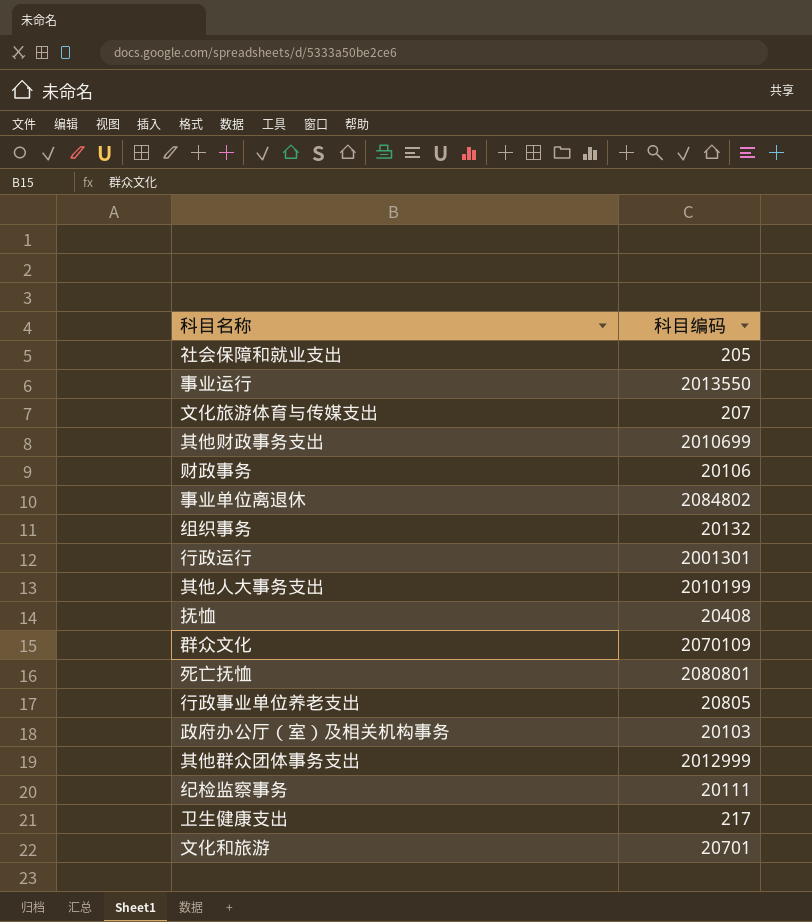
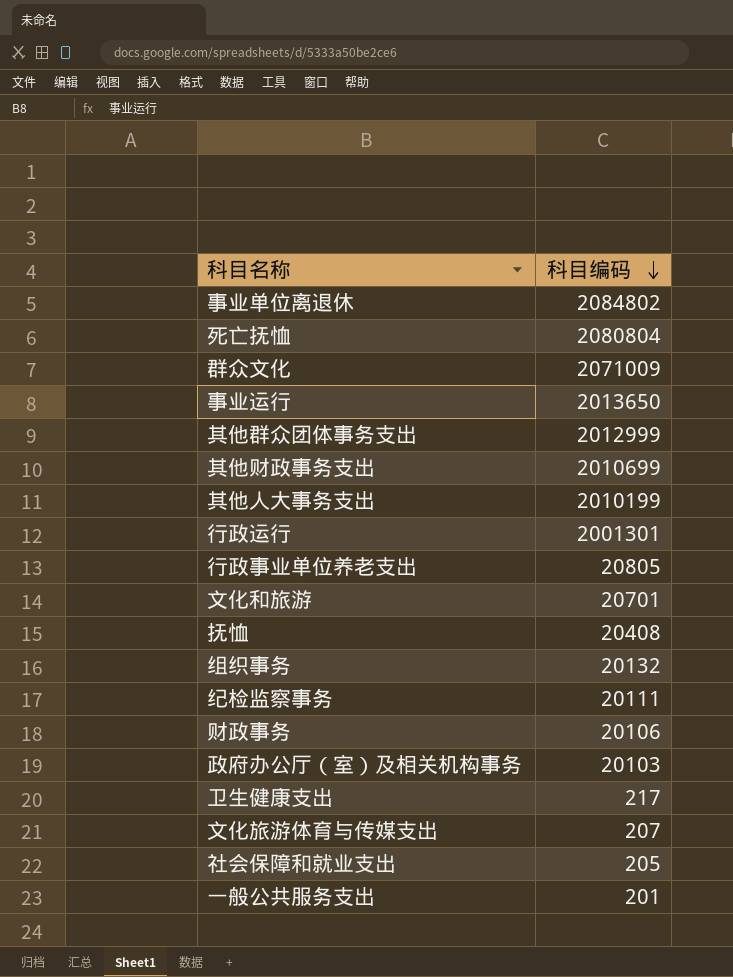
row order: none -> 科目编码 descending
死亡抚恤 | 科目编码: 2080801 -> 2080804
群众文化 | 科目编码: 2070109 -> 2071009
事业运行 | 科目编码: 2013550 -> 2013650
row 一般公共服务支出: none -> 201

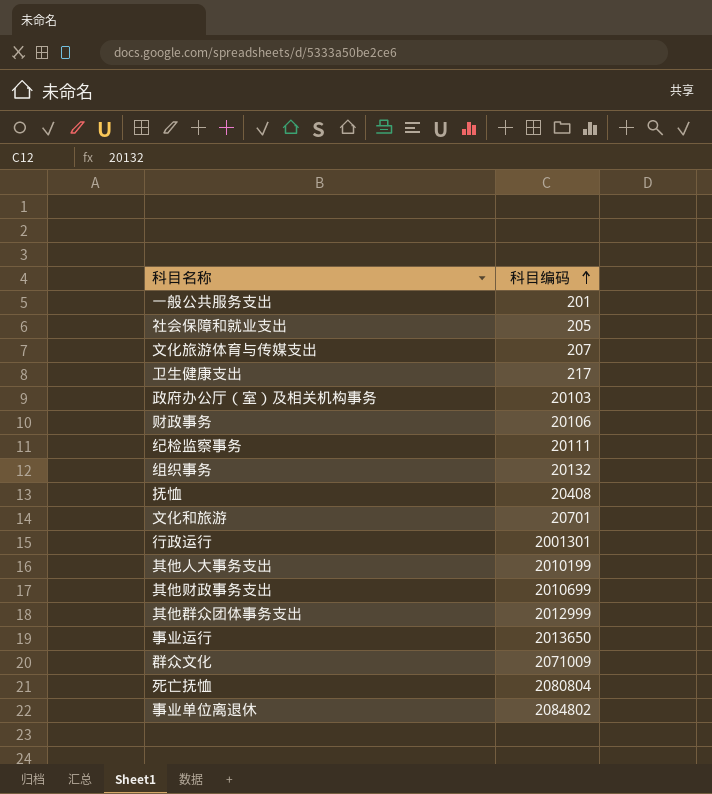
row order: 科目编码 descending -> 科目编码 ascending
row 行政事业单位养老支出: 20805 -> none

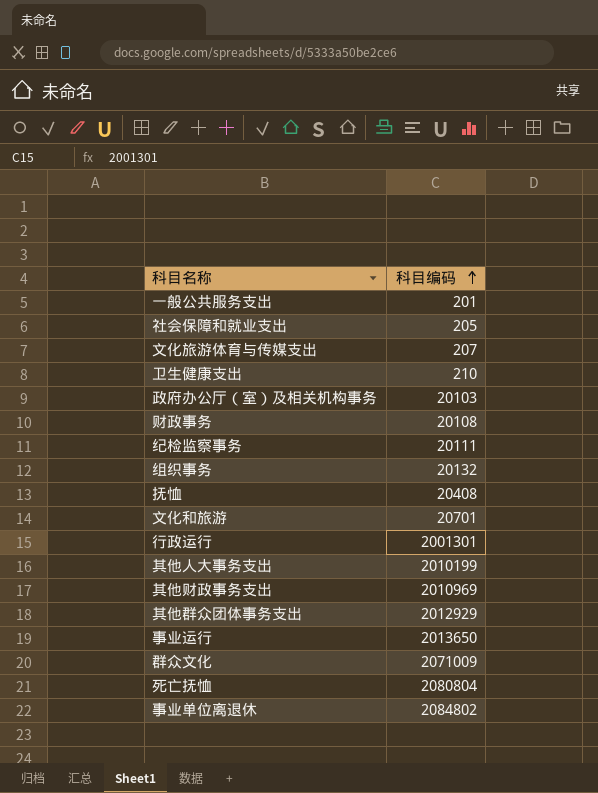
卫生健康支出 | 科目编码: 217 -> 210
财政事务 | 科目编码: 20106 -> 20108
其他财政事务支出 | 科目编码: 2010699 -> 2010969
其他群众团体事务支出 | 科目编码: 2012999 -> 2012929

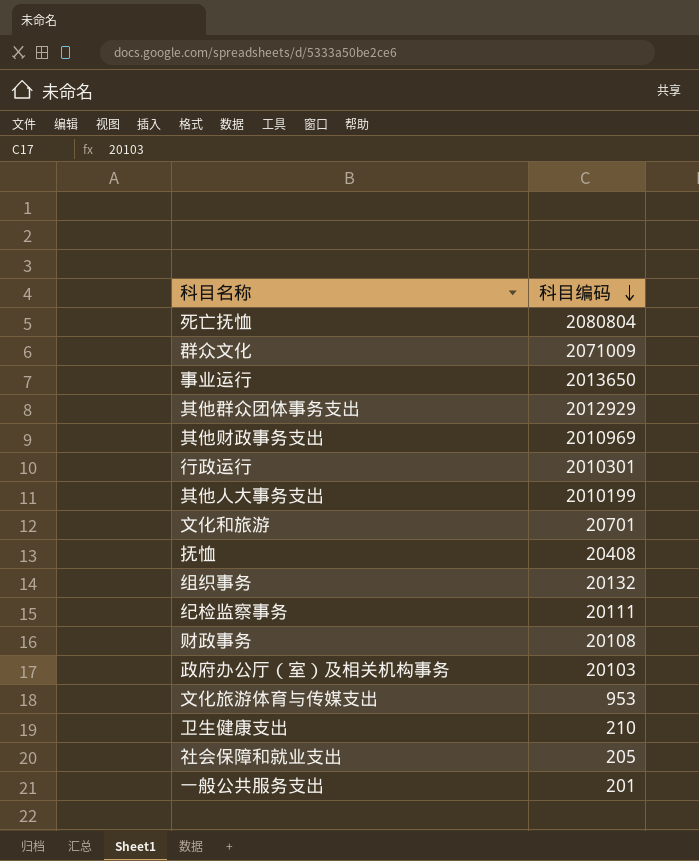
row order: 科目编码 ascending -> 科目编码 descending
row 事业单位离退休: 2084802 -> none
行政运行 | 科目编码: 2001301 -> 2010301
文化旅游体育与传媒支出 | 科目编码: 207 -> 953

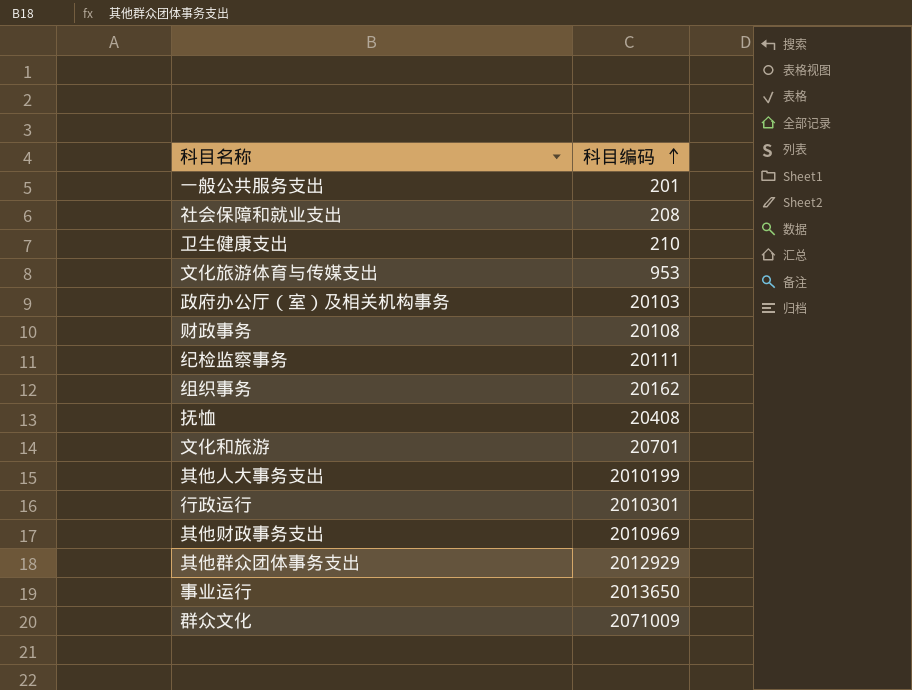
row order: 科目编码 descending -> 科目编码 ascending
row 死亡抚恤: 2080804 -> none
社会保障和就业支出 | 科目编码: 205 -> 208
组织事务 | 科目编码: 20132 -> 20162

